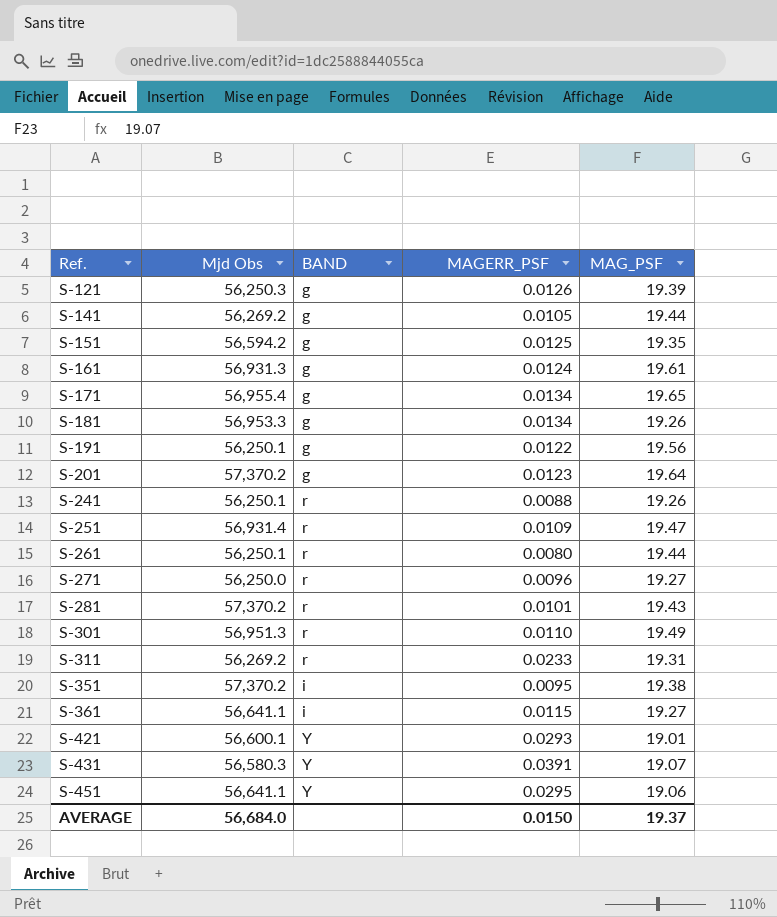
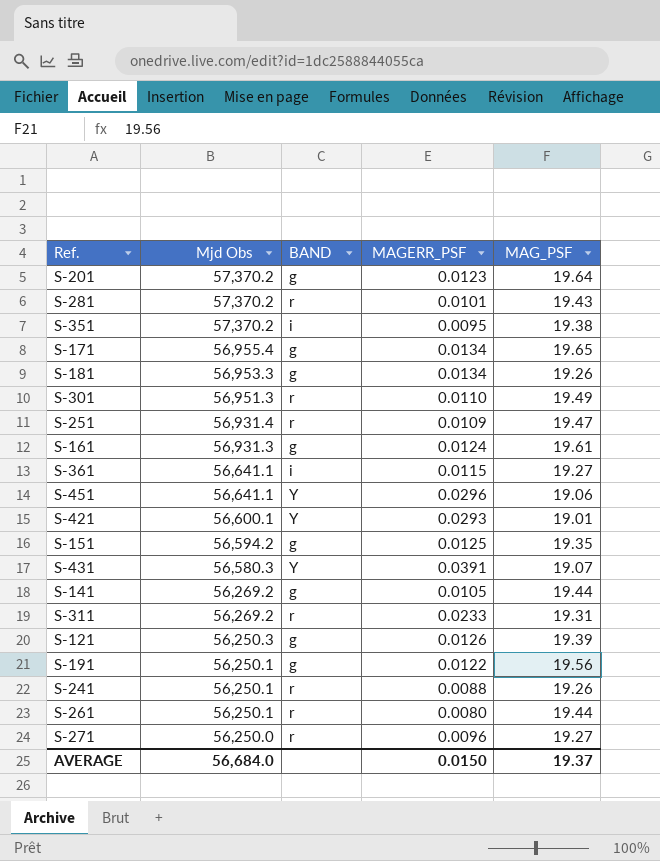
row order: Ref. ascending -> Mjd Obs descending
S-451 | MAGERR_PSF: 0.0295 -> 0.0296

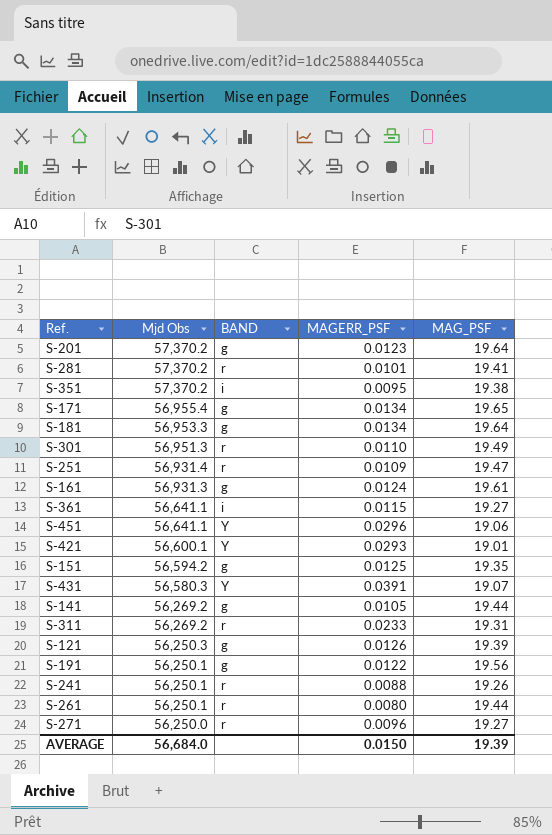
S-281 | MAG_PSF: 19.43 -> 19.41
S-181 | MAG_PSF: 19.26 -> 19.64
AVERAGE | MAG_PSF: 19.37 -> 19.39

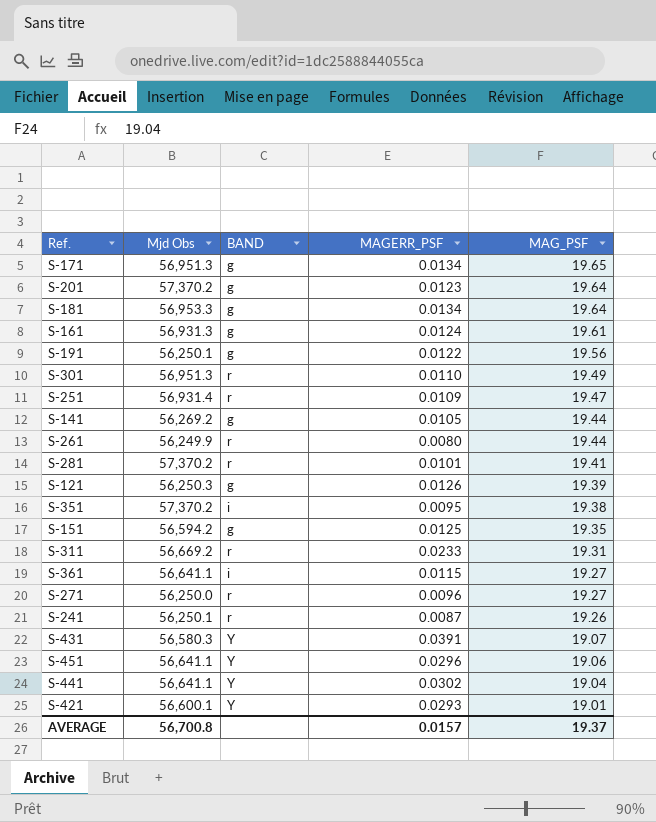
row order: Mjd Obs descending -> MAG_PSF descending
S-171 | Mjd Obs: 56,955.4 -> 56,951.3
S-261 | Mjd Obs: 56,250.1 -> 56,249.9
S-311 | Mjd Obs: 56,269.2 -> 56,669.2
S-241 | MAGERR_PSF: 0.0088 -> 0.0087
row S-441: none -> 56,641.1 | Y | 0.0302 | 19.04
AVERAGE | Mjd Obs: 56,684.0 -> 56,700.8
AVERAGE | MAGERR_PSF: 0.0150 -> 0.0157
AVERAGE | MAG_PSF: 19.39 -> 19.37

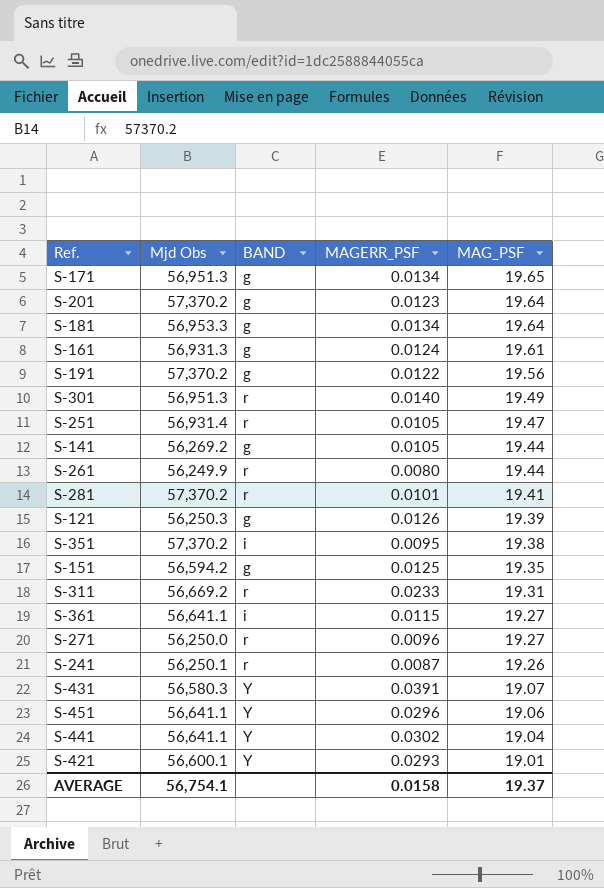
S-191 | Mjd Obs: 56,250.1 -> 57,370.2
S-301 | MAGERR_PSF: 0.0110 -> 0.0140
S-251 | MAGERR_PSF: 0.0109 -> 0.0105
AVERAGE | Mjd Obs: 56,700.8 -> 56,754.1
AVERAGE | MAGERR_PSF: 0.0157 -> 0.0158

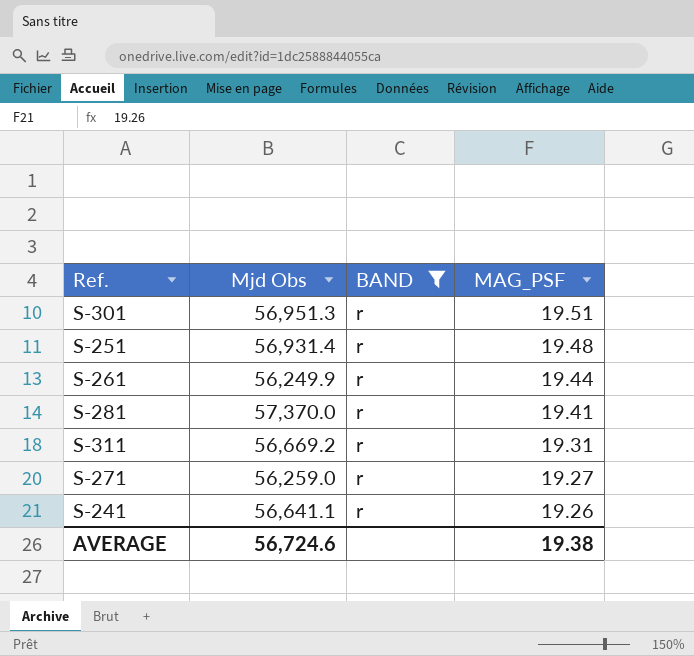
filter: none -> BAND = r
column MAGERR_PSF | position: 4 -> none
S-301 | MAG_PSF: 19.49 -> 19.51
S-251 | MAG_PSF: 19.47 -> 19.48
S-281 | Mjd Obs: 57,370.2 -> 57,370.0
S-271 | Mjd Obs: 56,250.0 -> 56,259.0
S-241 | Mjd Obs: 56,250.1 -> 56,641.1
AVERAGE | Mjd Obs: 56,754.1 -> 56,724.6
AVERAGE | MAG_PSF: 19.37 -> 19.38

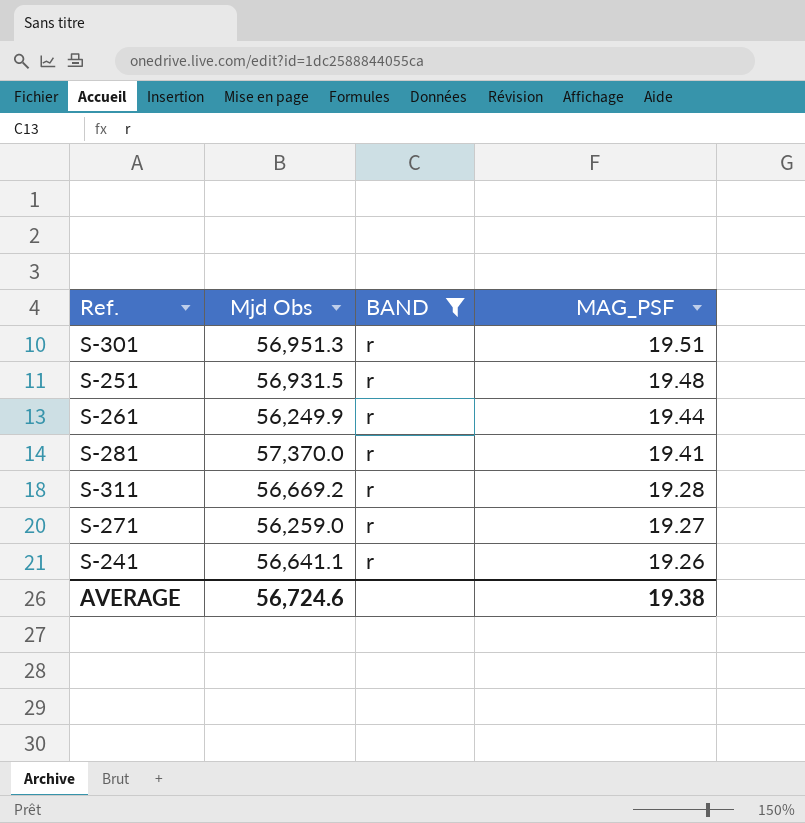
S-251 | Mjd Obs: 56,931.4 -> 56,931.5
S-311 | MAG_PSF: 19.31 -> 19.28

